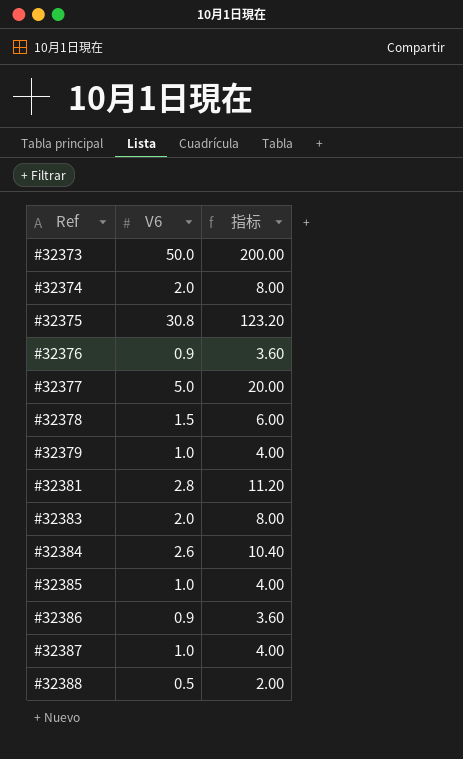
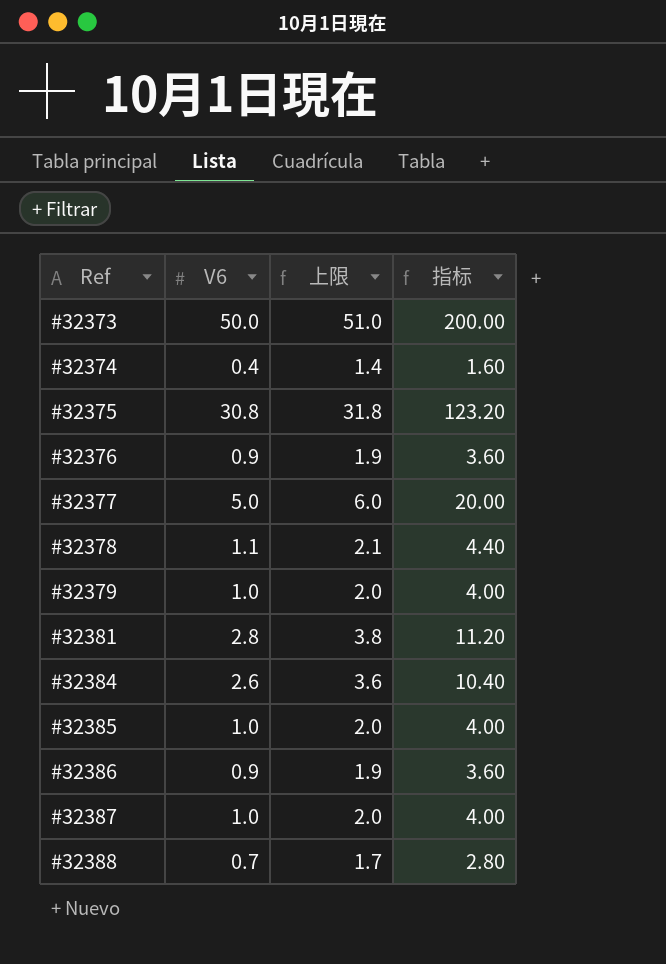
column 上限 | formula: none -> [V6] + 1
row #32383: 2.0 | 8.00 -> none
#32374 | V6: 2.0 -> 0.4
#32374 | 指标: 8.00 -> 1.60
#32378 | V6: 1.5 -> 1.1
#32378 | 指标: 6.00 -> 4.40
#32388 | V6: 0.5 -> 0.7
#32388 | 指标: 2.00 -> 2.80

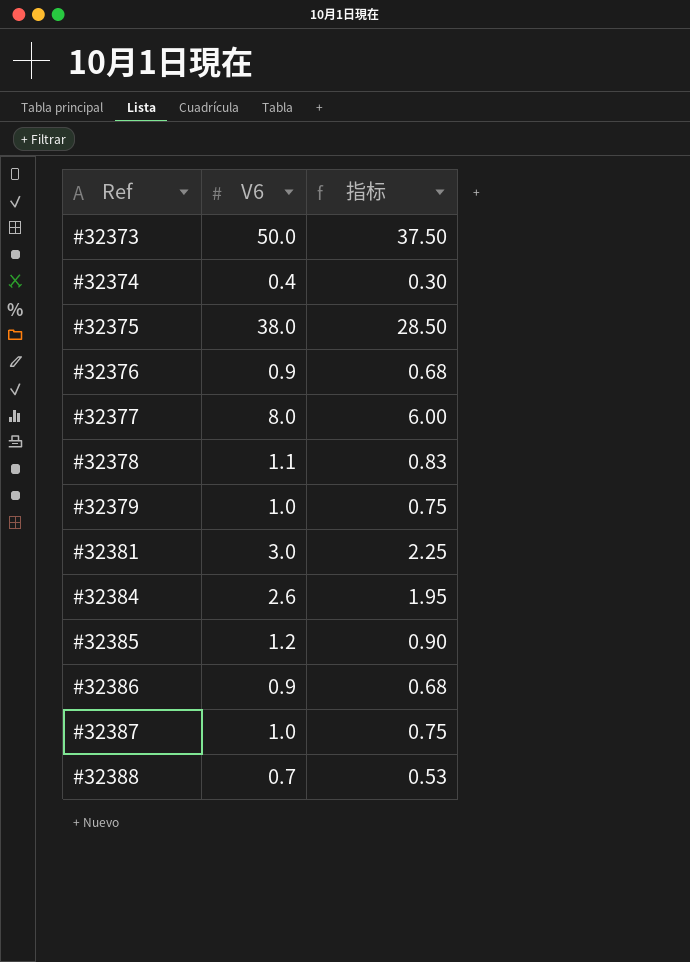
column 上限 | formula: [V6] + 1 -> none
column 指标 | formula: [V6] * 4 -> [V6] * 0.75
#32375 | V6: 30.8 -> 38.0
#32377 | V6: 5.0 -> 8.0
#32381 | V6: 2.8 -> 3.0
#32385 | V6: 1.0 -> 1.2

